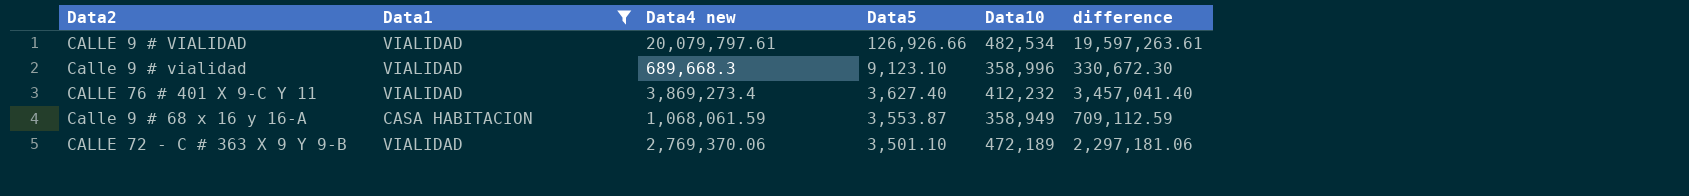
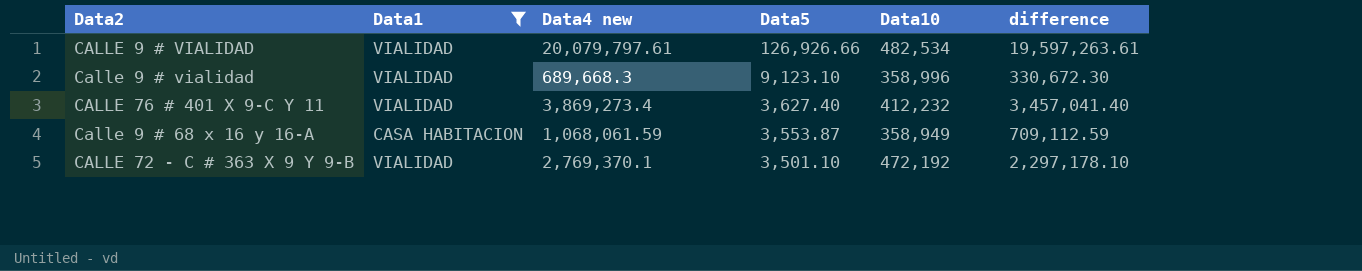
CALLE 72 - C # 363 X 9 Y 9-B | Data4 new: 2,769,370.06 -> 2,769,370.1
CALLE 72 - C # 363 X 9 Y 9-B | Data10: 472,189 -> 472,192
CALLE 72 - C # 363 X 9 Y 9-B | difference: 2,297,181.06 -> 2,297,178.10

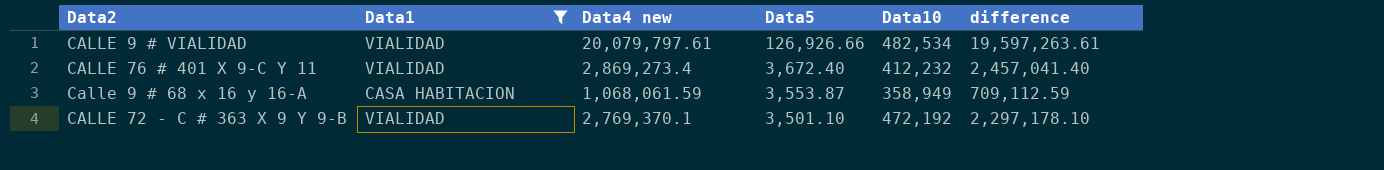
row Calle 9 # vialidad: VIALIDAD | 689,668.3 | 9,123.10 | 358,996 | 330,672.30 -> none
CALLE 76 # 401 X 9-C Y 11 | Data4 new: 3,869,273.4 -> 2,869,273.4
CALLE 76 # 401 X 9-C Y 11 | Data5: 3,627.40 -> 3,672.40
CALLE 76 # 401 X 9-C Y 11 | difference: 3,457,041.40 -> 2,457,041.40

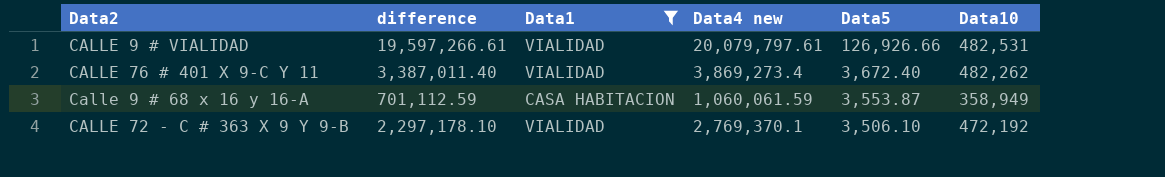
column difference | position: 6 -> 2
CALLE 9 # VIALIDAD | difference: 19,597,263.61 -> 19,597,266.61
CALLE 9 # VIALIDAD | Data10: 482,534 -> 482,531
CALLE 76 # 401 X 9-C Y 11 | difference: 2,457,041.40 -> 3,387,011.40
CALLE 76 # 401 X 9-C Y 11 | Data4 new: 2,869,273.4 -> 3,869,273.4
CALLE 76 # 401 X 9-C Y 11 | Data10: 412,232 -> 482,262
Calle 9 # 68 x 16 y 16-A | difference: 709,112.59 -> 701,112.59
Calle 9 # 68 x 16 y 16-A | Data4 new: 1,068,061.59 -> 1,060,061.59
CALLE 72 - C # 363 X 9 Y 9-B | Data5: 3,501.10 -> 3,506.10

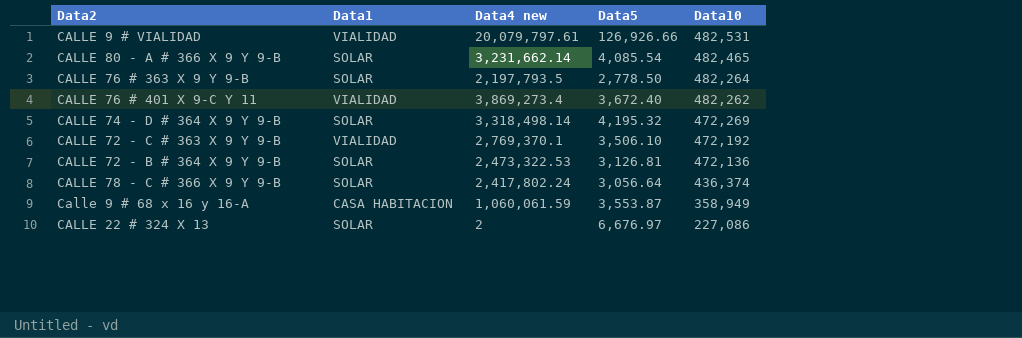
filter: Data1 != SOLAR -> none
row order: Data5 descending -> Data10 descending
column difference | formula: [Data4 new] - [Data10] -> none

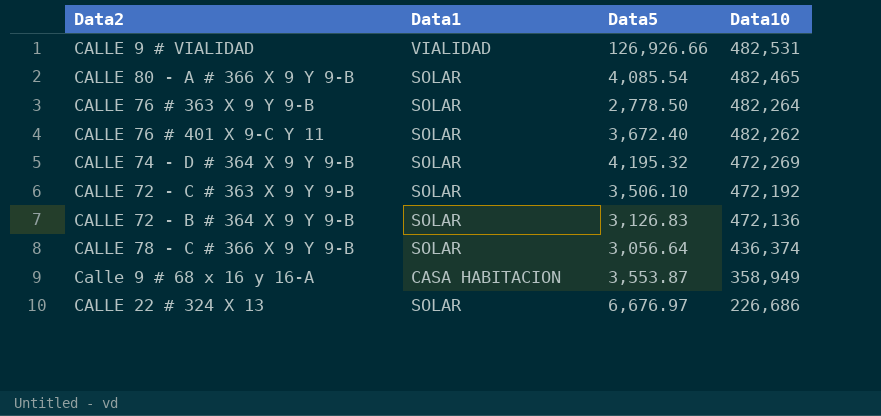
column Data4 new | position: 3 -> none
CALLE 76 # 401 X 9-C Y 11 | Data1: VIALIDAD -> SOLAR
CALLE 72 - C # 363 X 9 Y 9-B | Data1: VIALIDAD -> SOLAR
CALLE 72 - B # 364 X 9 Y 9-B | Data5: 3,126.81 -> 3,126.83
CALLE 22 # 324 X 13 | Data10: 227,086 -> 226,686

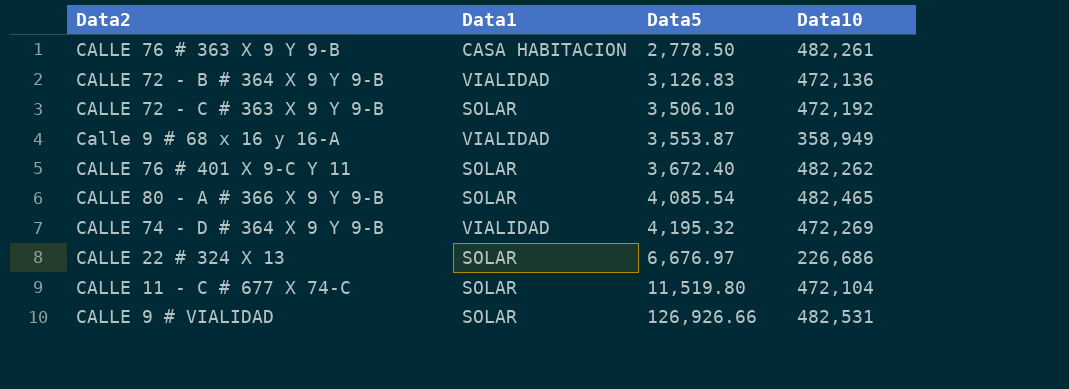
row order: Data10 descending -> Data5 ascending
row CALLE 78 - C # 366 X 9 Y 9-B: SOLAR | 3,056.64 | 436,374 -> none
CALLE 76 # 363 X 9 Y 9-B | Data1: SOLAR -> CASA HABITACION
CALLE 76 # 363 X 9 Y 9-B | Data10: 482,264 -> 482,261
CALLE 72 - B # 364 X 9 Y 9-B | Data1: SOLAR -> VIALIDAD
Calle 9 # 68 x 16 y 16-A | Data1: CASA HABITACION -> VIALIDAD
CALLE 74 - D # 364 X 9 Y 9-B | Data1: SOLAR -> VIALIDAD
row CALLE 11 - C # 677 X 74-C: none -> SOLAR | 11,519.80 | 472,104
CALLE 9 # VIALIDAD | Data1: VIALIDAD -> SOLAR

